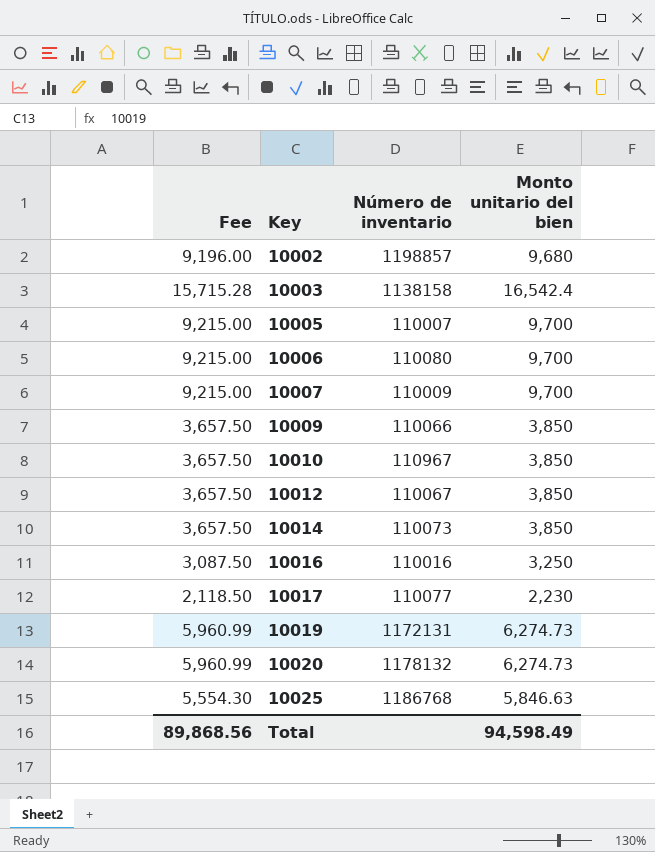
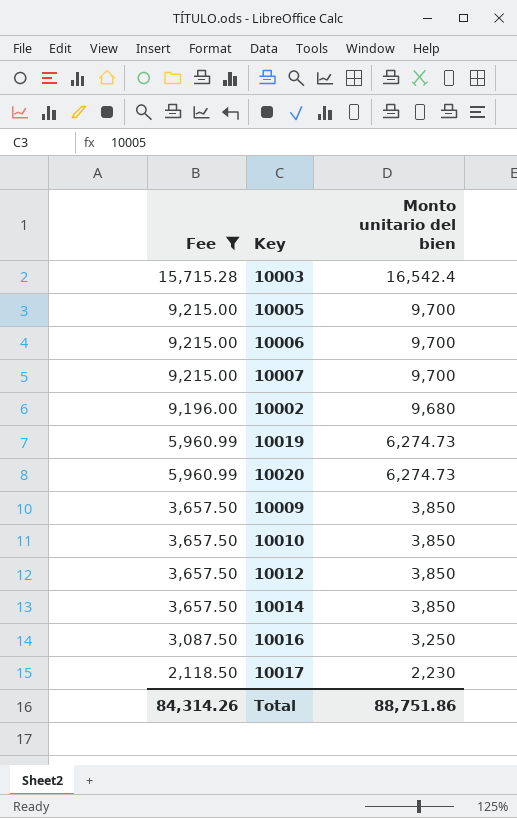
filter: none -> Fee != 5,554.30
row order: Key ascending -> Fee descending
column Número de inventario | position: 3 -> none
Total | Fee: 89,868.56 -> 84,314.26
Total | Monto unitario del bien: 94,598.49 -> 88,751.86

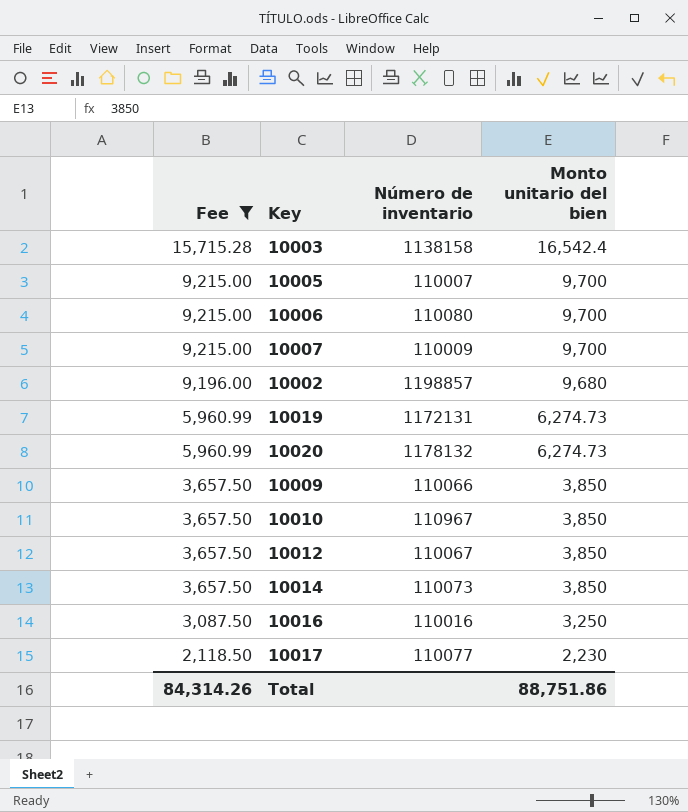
column Número de inventario | position: none -> 3

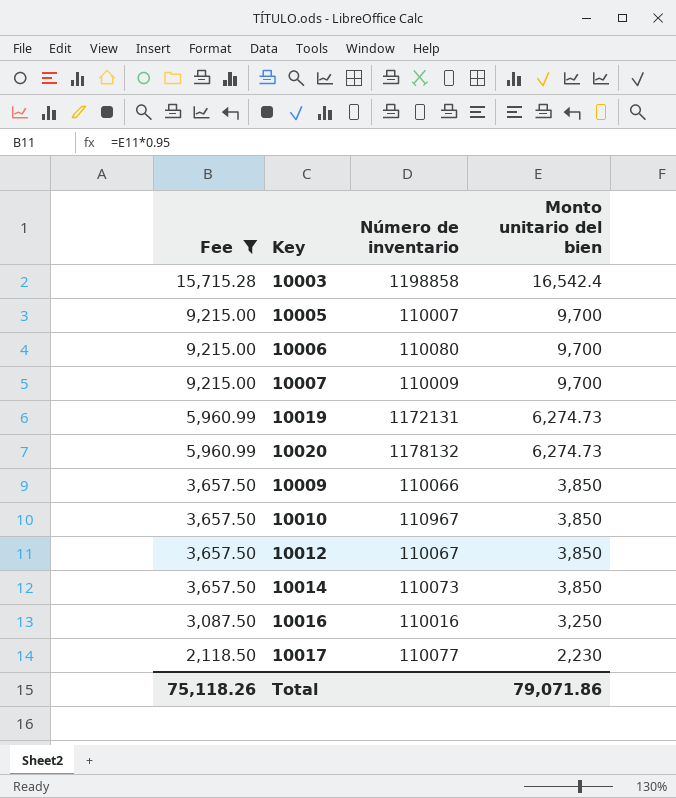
row 10002: 9,196.00 | 1198857 | 9,680 -> none
10003 | Número de inventario: 1138158 -> 1198858
Total | Fee: 84,314.26 -> 75,118.26
Total | Monto unitario del bien: 88,751.86 -> 79,071.86

